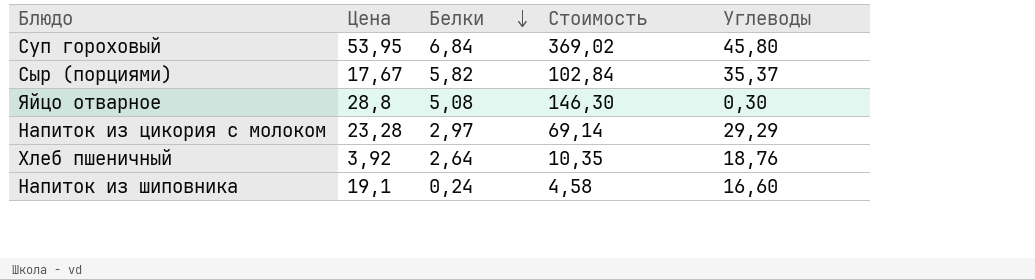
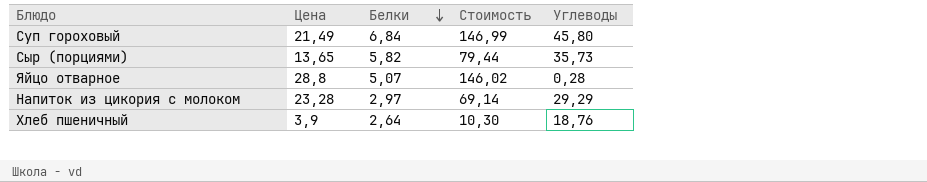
row Напиток из шиповника: 19,1 | 0,24 | 4,58 | 16,60 -> none
Суп гороховый | Цена: 53,95 -> 21,49
Суп гороховый | Стоимость: 369,02 -> 146,99
Сыр (порциями) | Цена: 17,67 -> 13,65
Сыр (порциями) | Стоимость: 102,84 -> 79,44
Сыр (порциями) | Углеводы: 35,37 -> 35,73
Яйцо отварное | Белки: 5,08 -> 5,07
Яйцо отварное | Стоимость: 146,30 -> 146,02
Яйцо отварное | Углеводы: 0,30 -> 0,28
Хлеб пшеничный | Цена: 3,92 -> 3,9
Хлеб пшеничный | Стоимость: 10,35 -> 10,30

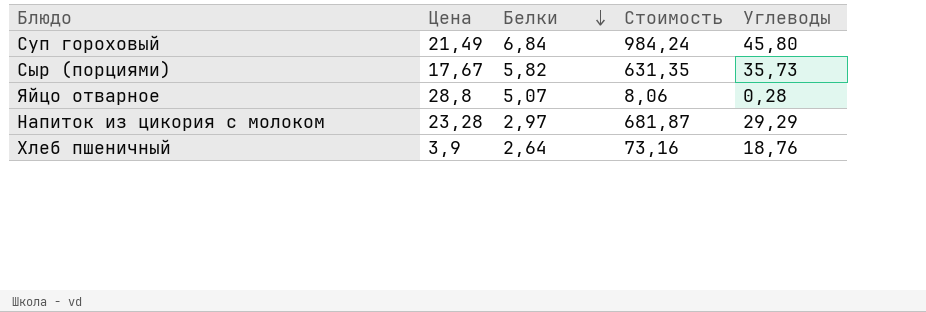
column Стоимость | formula: [Цена] * [Белки] -> [Цена] * [Углеводы]
Сыр (порциями) | Цена: 13,65 -> 17,67

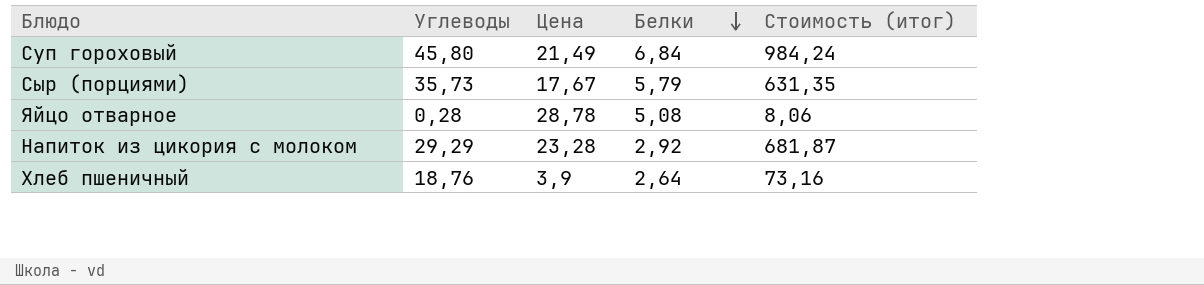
column Углеводы | position: 5 -> 2
column name: Стоимость -> Стоимость (итог)
Сыр (порциями) | Белки: 5,82 -> 5,79
Яйцо отварное | Цена: 28,8 -> 28,78
Яйцо отварное | Белки: 5,07 -> 5,08
Напиток из цикория с молоком | Белки: 2,97 -> 2,92

